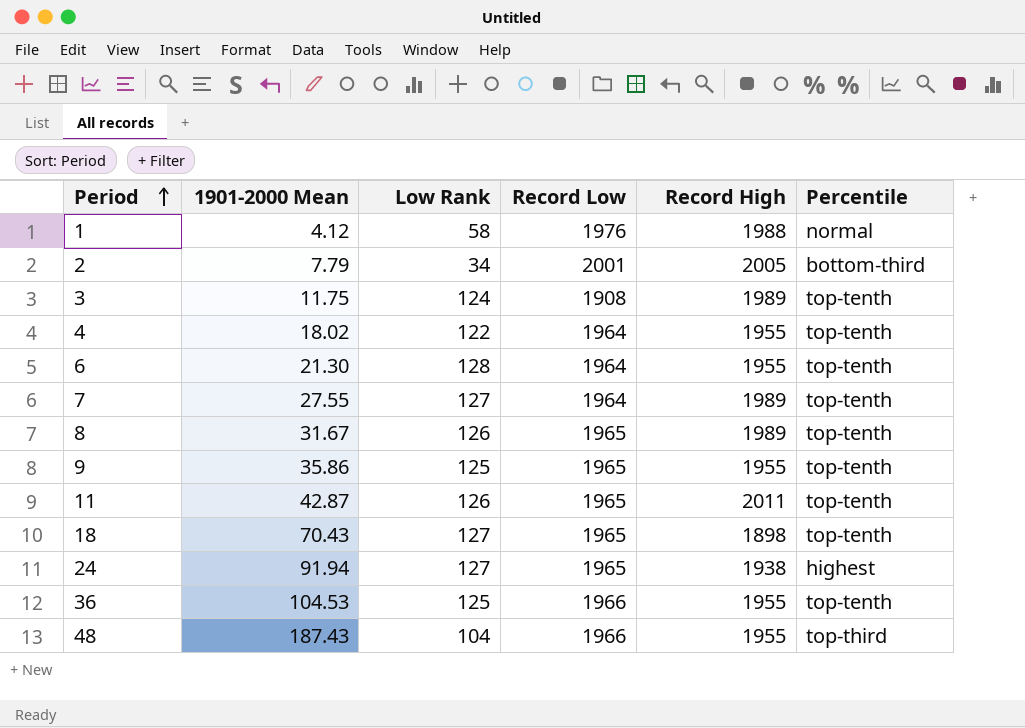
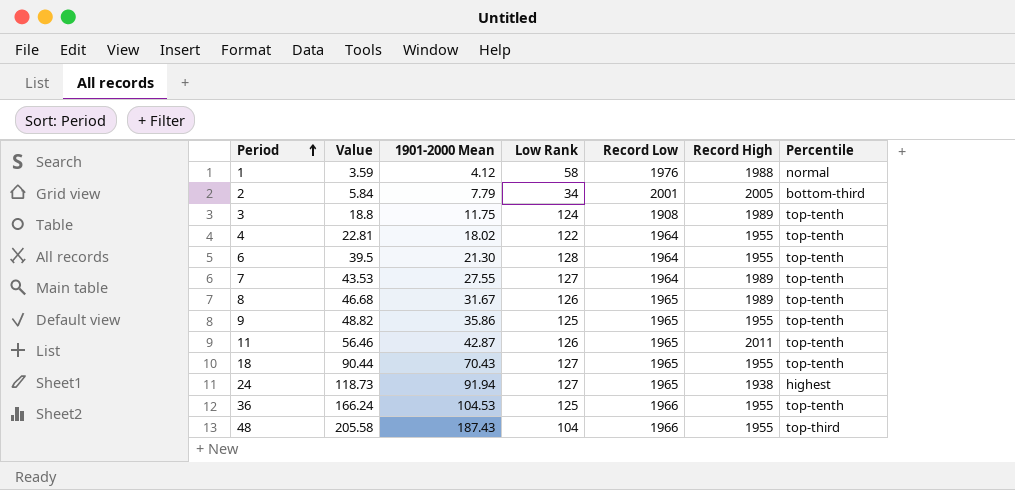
column Value | position: none -> 2
18 | Record High: 1898 -> 1955

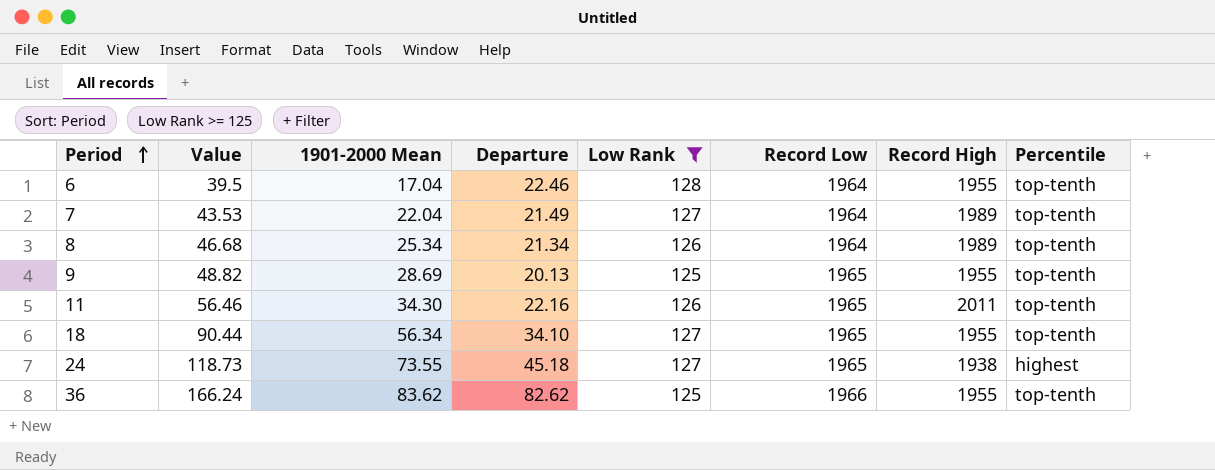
filter: none -> Low Rank >= 125
column Departure | formula: none -> [Value] - [1901-2000 Mean]
6 | 1901-2000 Mean: 21.30 -> 17.04
7 | 1901-2000 Mean: 27.55 -> 22.04
8 | 1901-2000 Mean: 31.67 -> 25.34
8 | Record Low: 1965 -> 1964
9 | 1901-2000 Mean: 35.86 -> 28.69
11 | 1901-2000 Mean: 42.87 -> 34.30
18 | 1901-2000 Mean: 70.43 -> 56.34
24 | 1901-2000 Mean: 91.94 -> 73.55
36 | 1901-2000 Mean: 104.53 -> 83.62

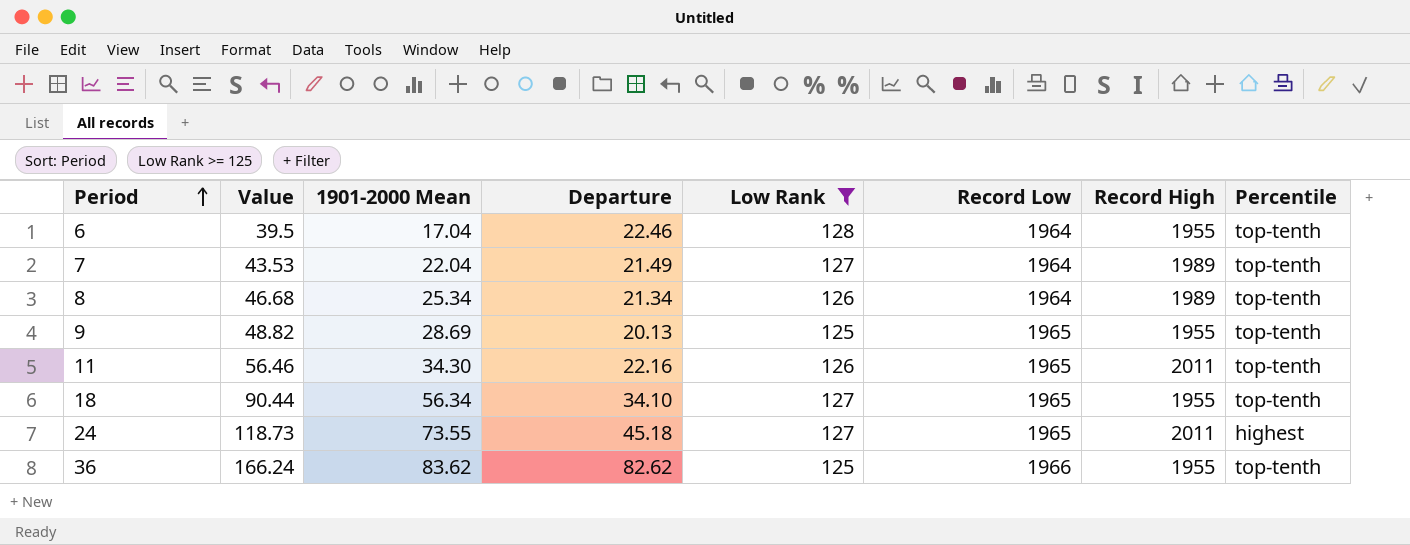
24 | Record High: 1938 -> 2011

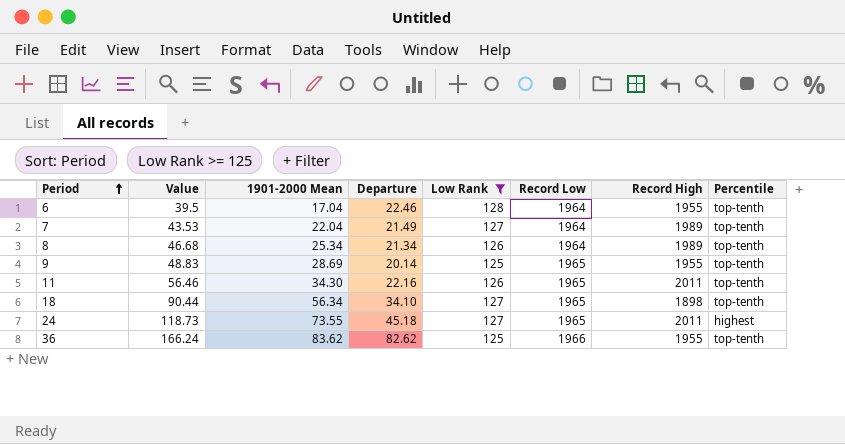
9 | Value: 48.82 -> 48.83
9 | Departure: 20.13 -> 20.14
18 | Record High: 1955 -> 1898

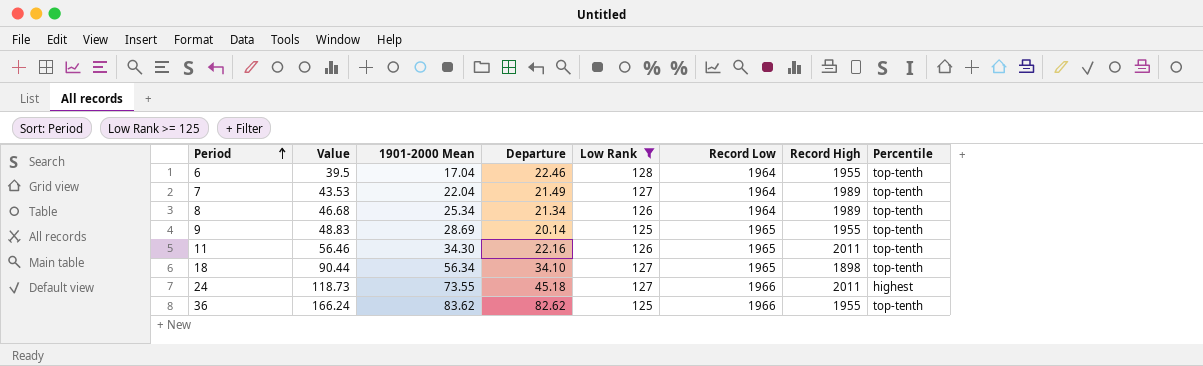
24 | Record Low: 1965 -> 1966

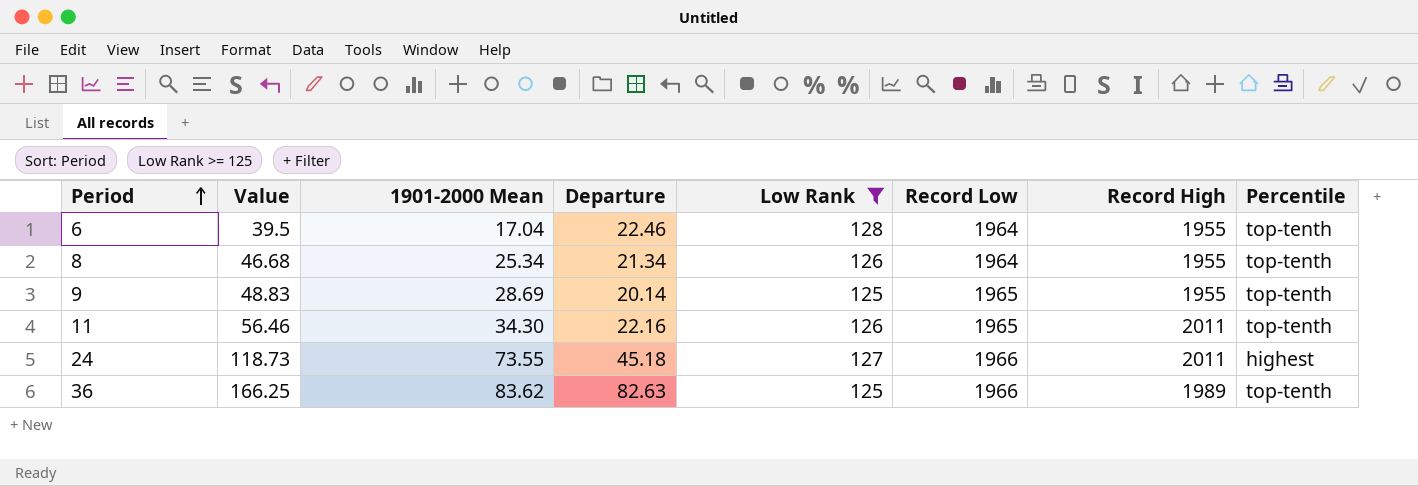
row 7: 43.53 | 22.04 | 21.49 | 127 | 1964 | 1989 | top-tenth -> none
row 18: 90.44 | 56.34 | 34.10 | 127 | 1965 | 1898 | top-tenth -> none
8 | Record High: 1989 -> 1955
36 | Value: 166.24 -> 166.25
36 | Departure: 82.62 -> 82.63
36 | Record High: 1955 -> 1989

